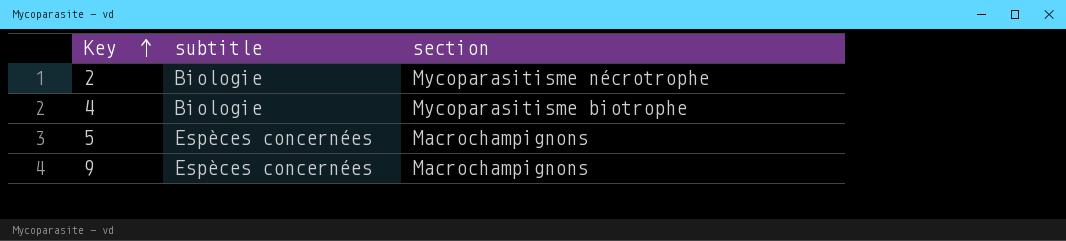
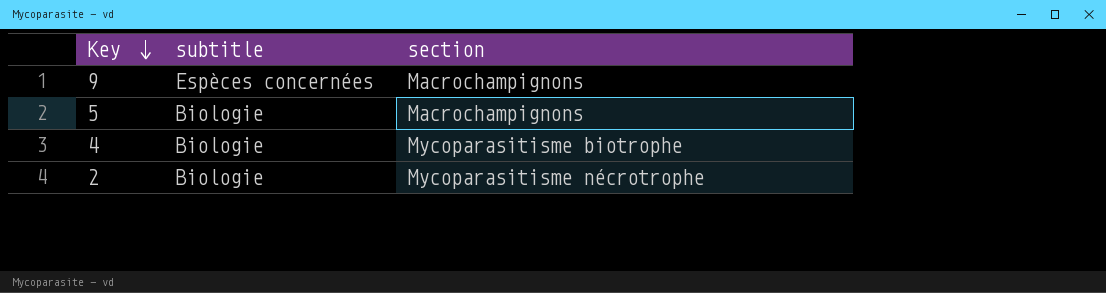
row order: Key ascending -> Key descending
5 | subtitle: Espèces concernées -> Biologie

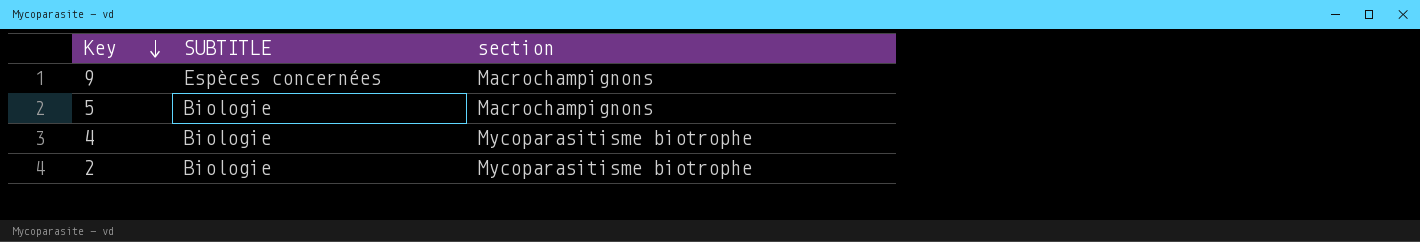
column name: subtitle -> SUBTITLE
2 | section: Mycoparasitisme nécrotrophe -> Mycoparasitisme biotrophe

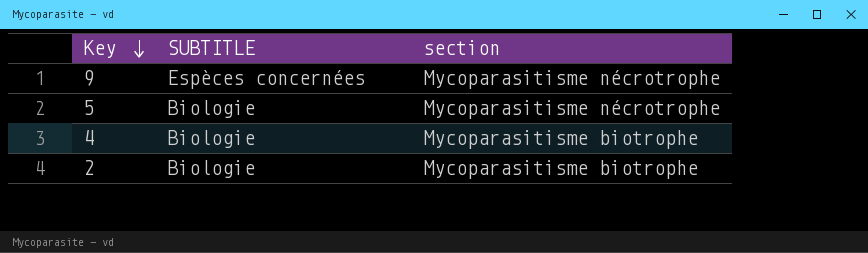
9 | section: Macrochampignons -> Mycoparasitisme nécrotrophe
5 | section: Macrochampignons -> Mycoparasitisme nécrotrophe

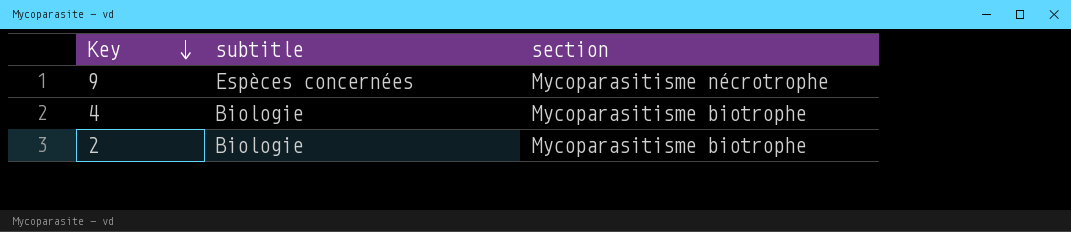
column name: SUBTITLE -> subtitle
row 5: Biologie | Mycoparasitisme nécrotrophe -> none

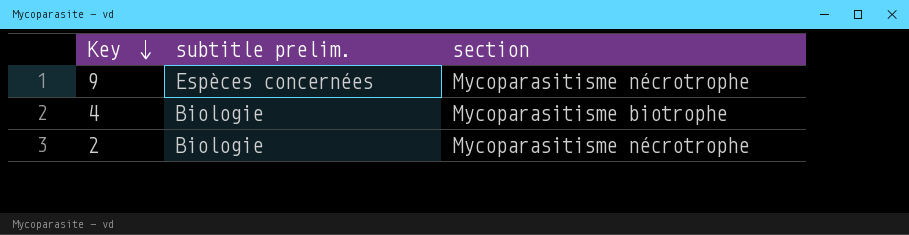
column name: subtitle -> subtitle prelim.
2 | section: Mycoparasitisme biotrophe -> Mycoparasitisme nécrotrophe

